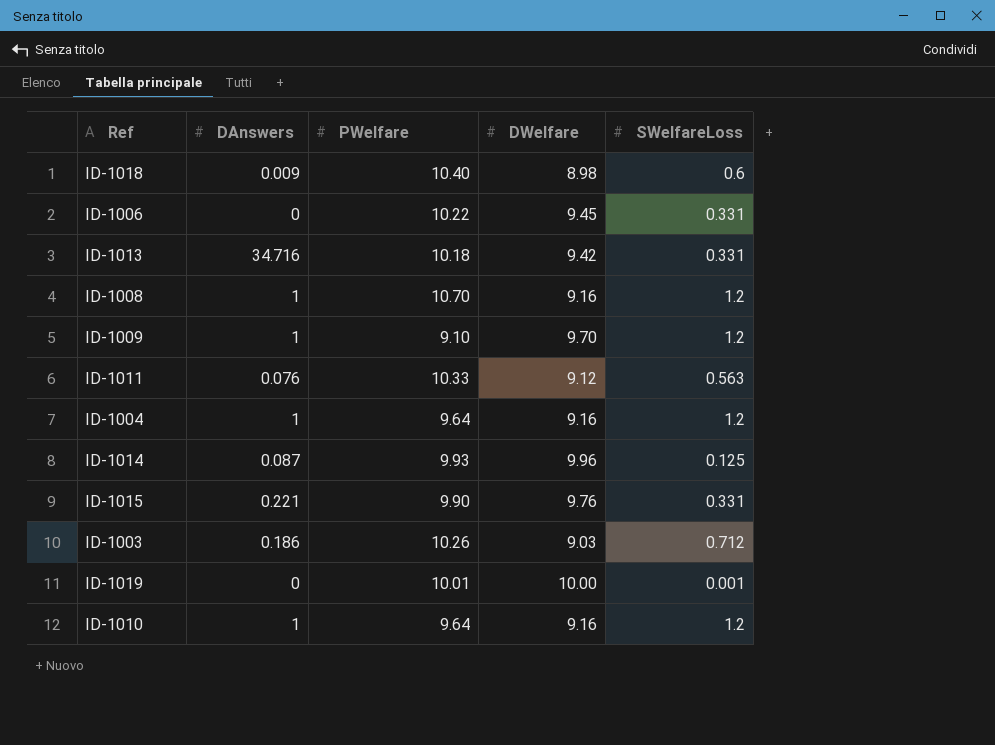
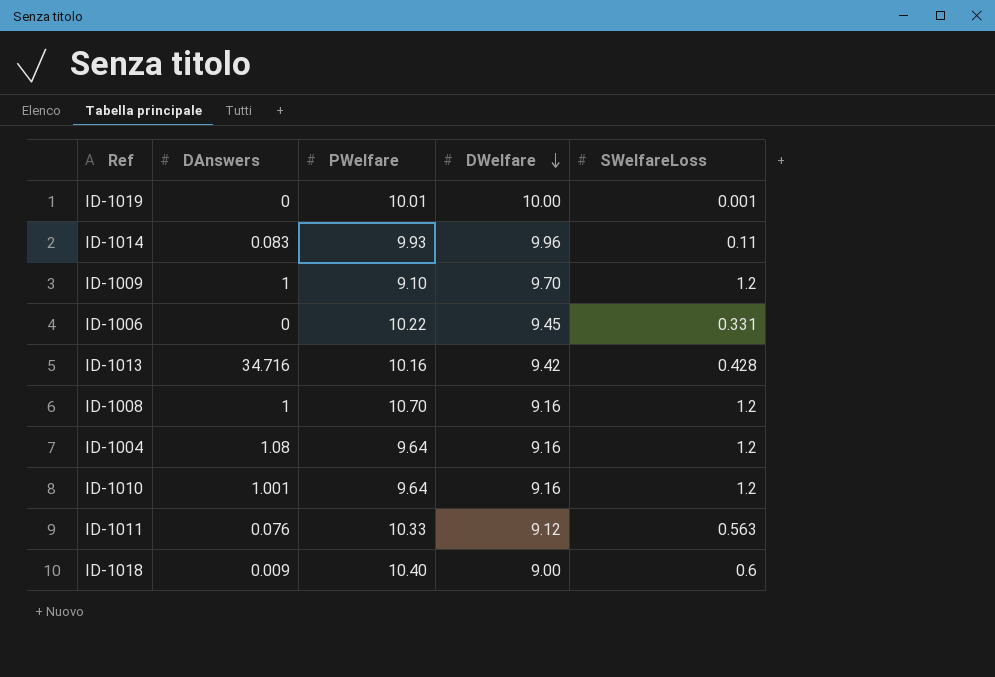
row order: none -> DWelfare descending
row ID-1015: 0.221 | 9.90 | 9.76 | 0.331 -> none
row ID-1003: 0.186 | 10.26 | 9.03 | 0.712 -> none
ID-1014 | DAnswers: 0.087 -> 0.083
ID-1014 | SWelfareLoss: 0.125 -> 0.11
ID-1013 | PWelfare: 10.18 -> 10.16
ID-1013 | SWelfareLoss: 0.331 -> 0.428
ID-1004 | DAnswers: 1 -> 1.08
ID-1010 | DAnswers: 1 -> 1.001
ID-1018 | DWelfare: 8.98 -> 9.00

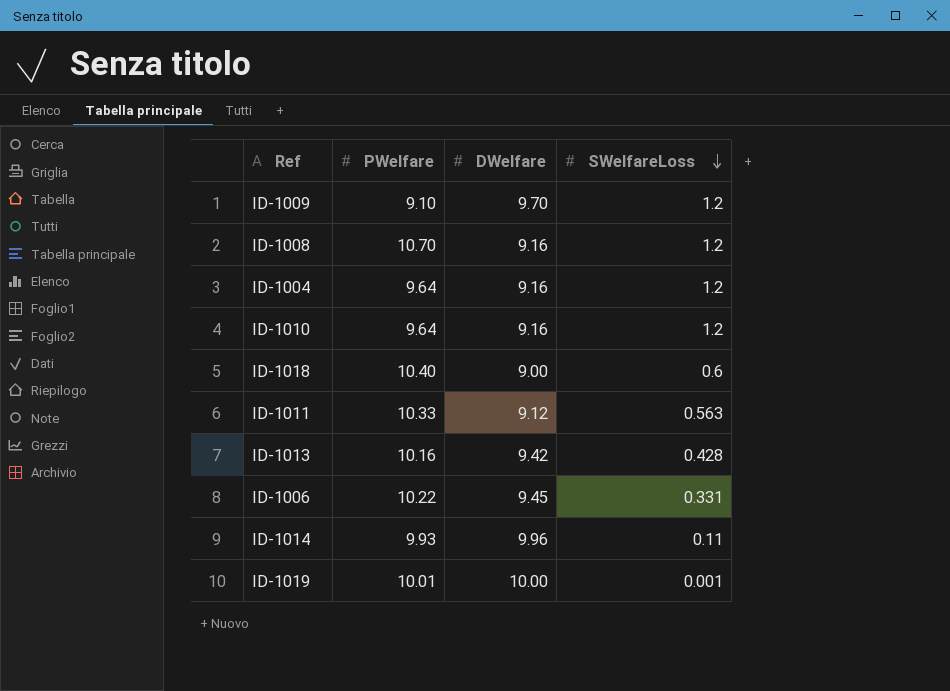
row order: DWelfare descending -> SWelfareLoss descending
column DAnswers | position: 2 -> none

